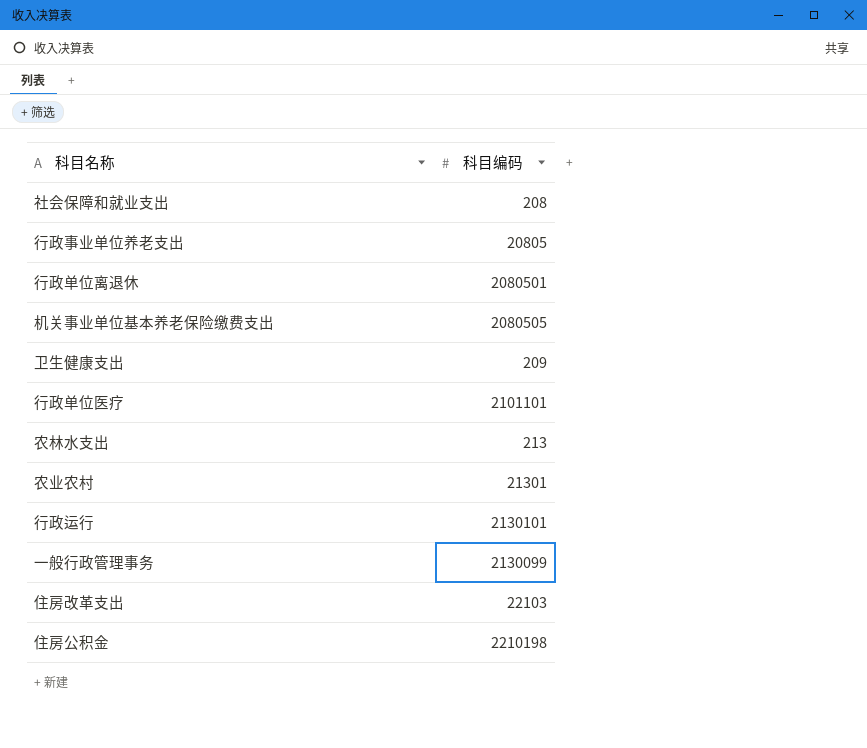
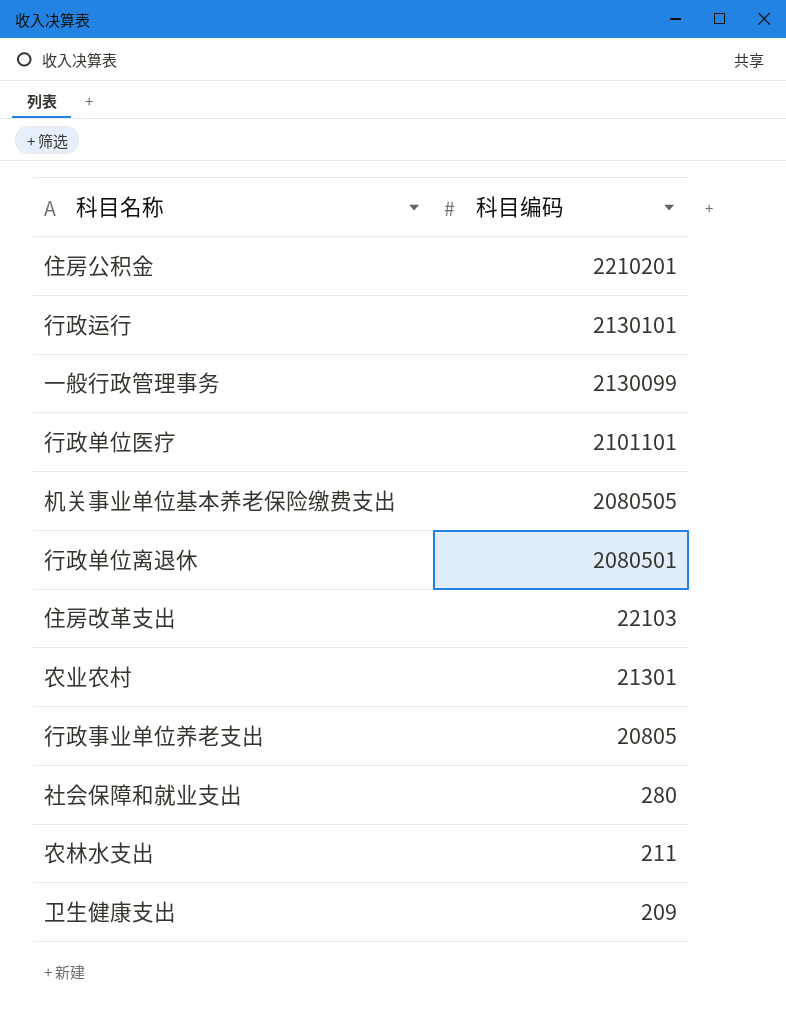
row order: none -> 科目编码 descending
住房公积金 | 科目编码: 2210198 -> 2210201
社会保障和就业支出 | 科目编码: 208 -> 280
农林水支出 | 科目编码: 213 -> 211

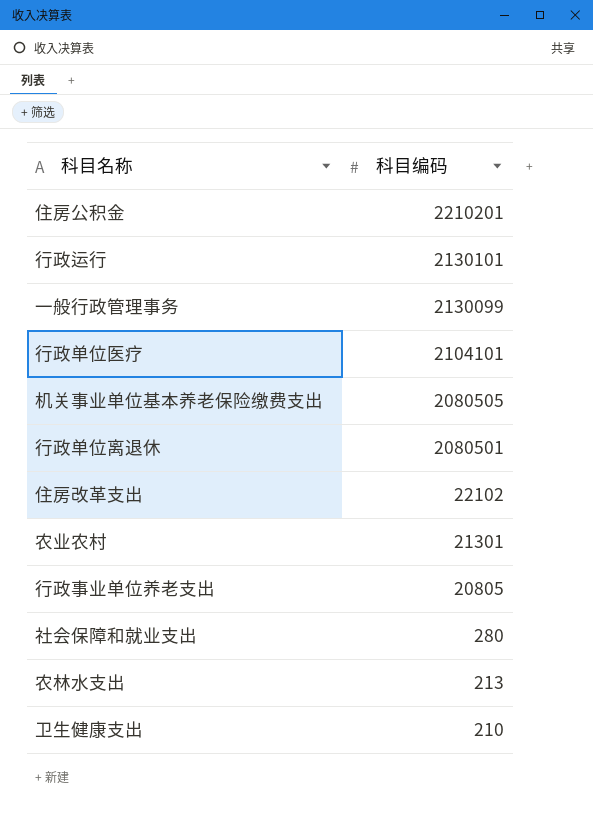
行政单位医疗 | 科目编码: 2101101 -> 2104101
住房改革支出 | 科目编码: 22103 -> 22102
农林水支出 | 科目编码: 211 -> 213
卫生健康支出 | 科目编码: 209 -> 210

